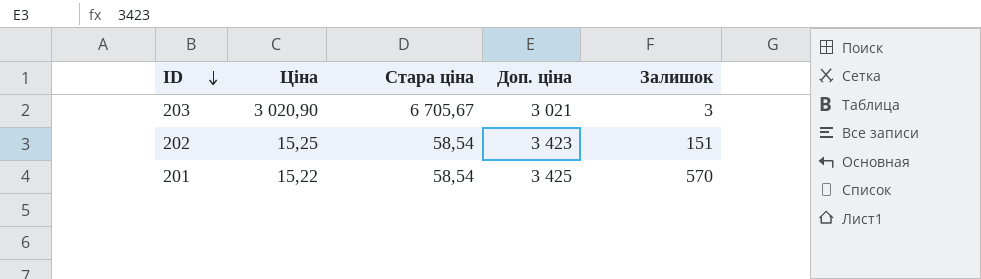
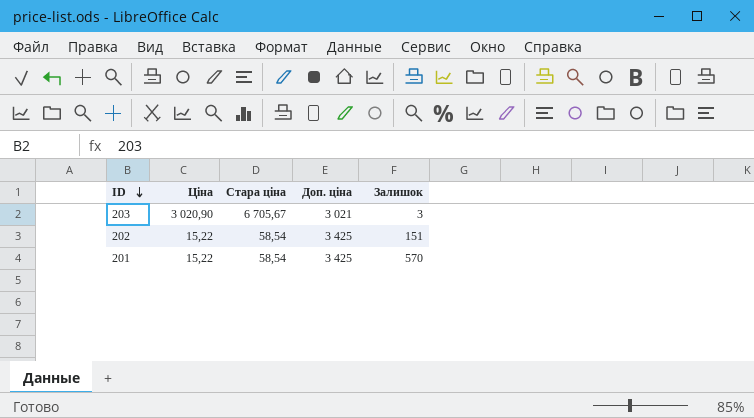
202 | Ціна: 15,25 -> 15,22
202 | Доп. ціна: 3 423 -> 3 425

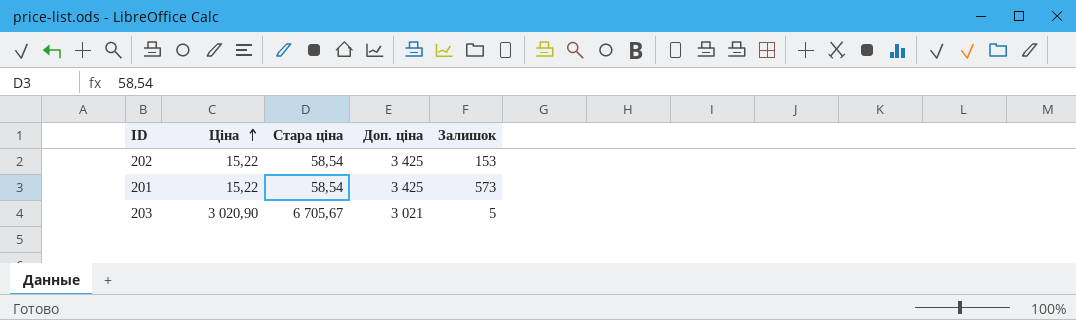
row order: ID descending -> Ціна ascending
202 | Залишок: 151 -> 153
201 | Залишок: 570 -> 573
203 | Залишок: 3 -> 5

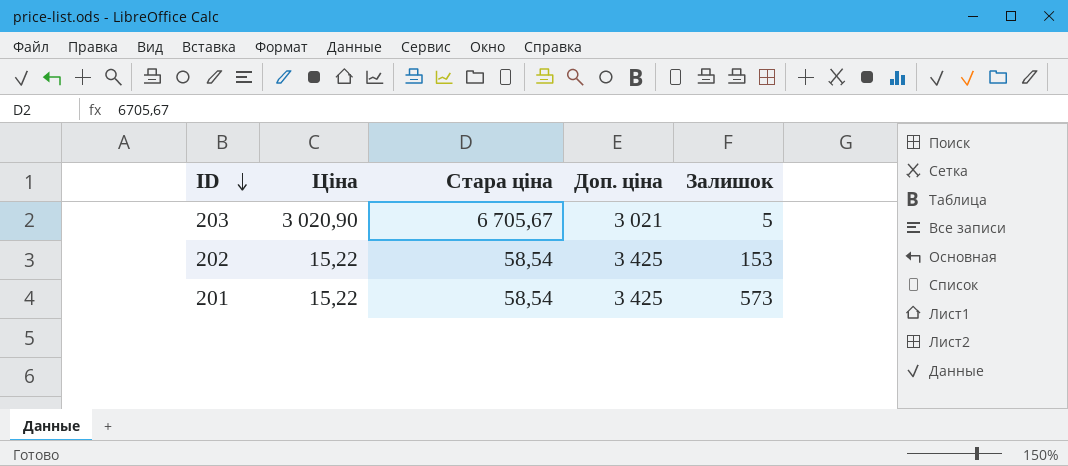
row order: Ціна ascending -> ID descending

